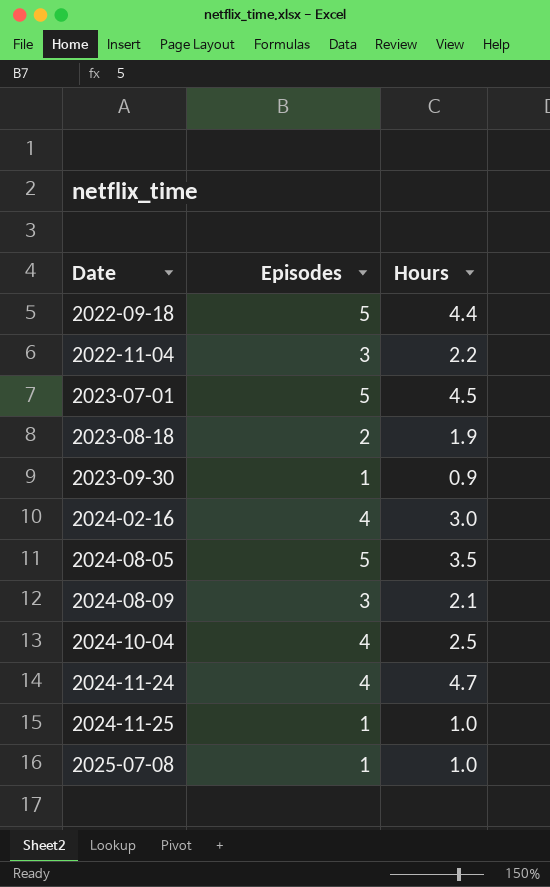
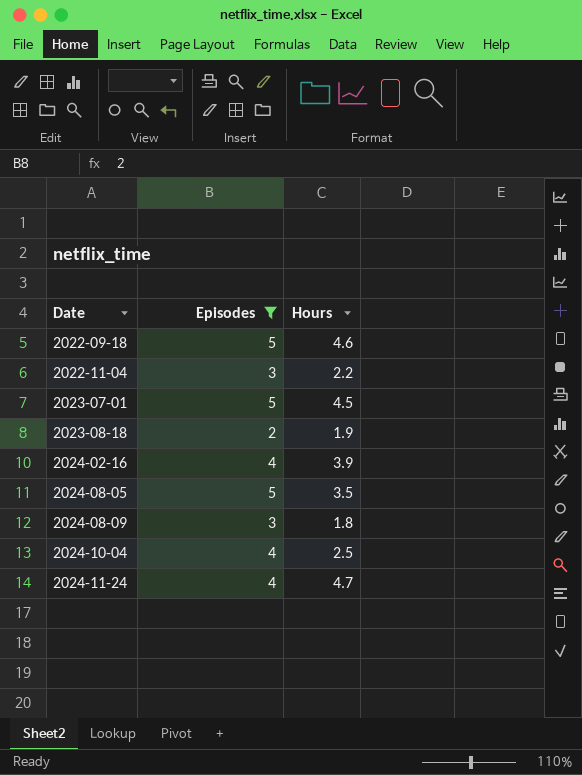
filter: none -> Episodes != 1
2022-09-18 | Hours: 4.4 -> 4.6
2024-02-16 | Hours: 3.0 -> 3.9
2024-08-09 | Hours: 2.1 -> 1.8

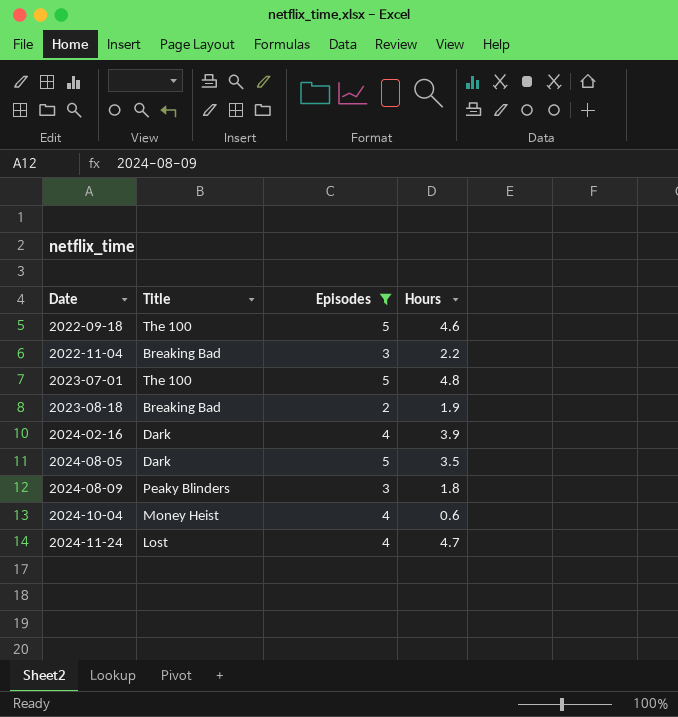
column Title | position: none -> 2
2023-07-01 | Hours: 4.5 -> 4.8
2024-10-04 | Hours: 2.5 -> 0.6

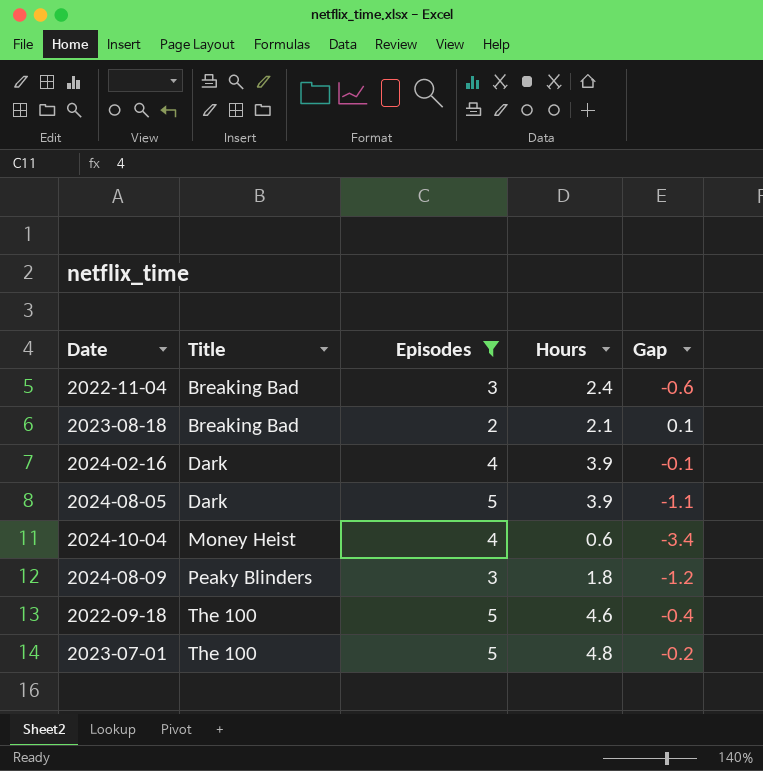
row order: Date ascending -> Title ascending
column Gap | formula: none -> [Hours] - [Episodes]
row 2024-11-24: Lost | 4 | 4.7 -> none
2022-11-04 | Hours: 2.2 -> 2.4
2023-08-18 | Hours: 1.9 -> 2.1
2024-08-05 | Hours: 3.5 -> 3.9

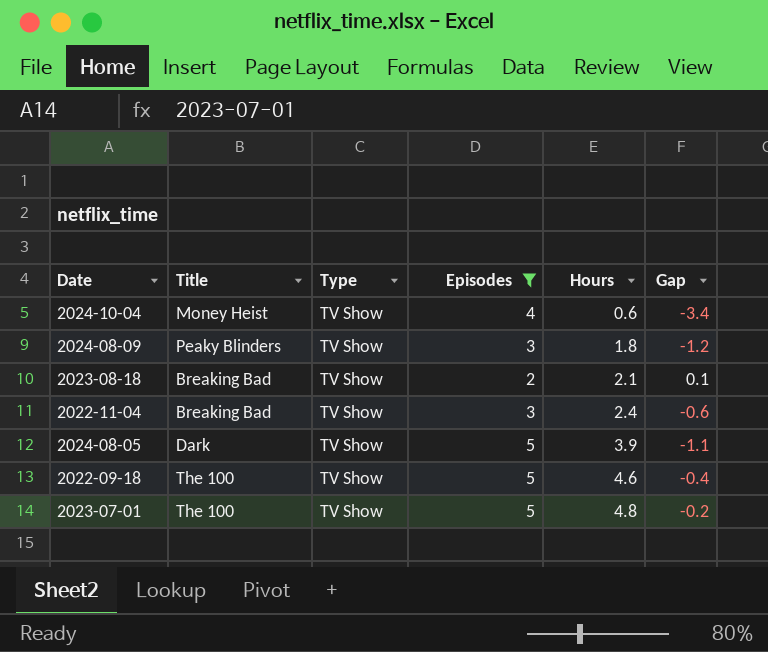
row order: Title ascending -> Hours ascending
column Type | position: none -> 3
row 2024-02-16: Dark | 4 | 3.9 | -0.1 -> none

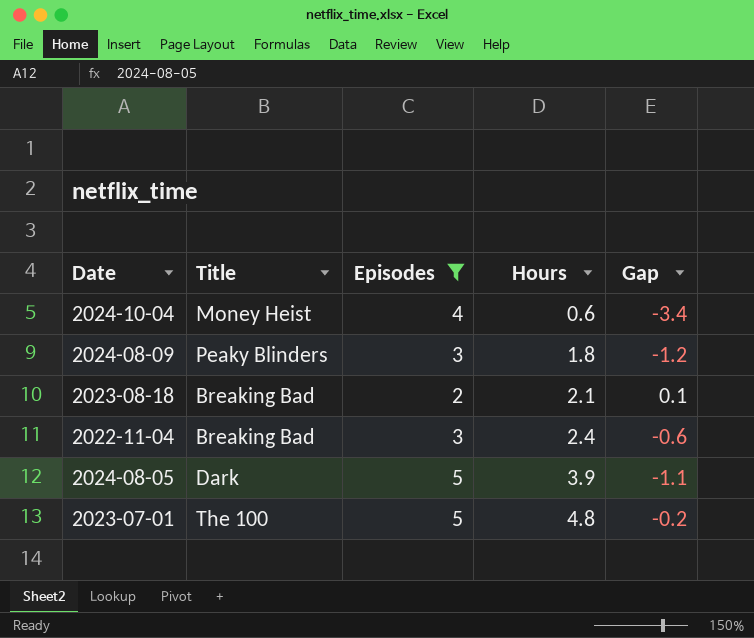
column Type | position: 3 -> none
row 2022-09-18: The 100 | TV Show | 5 | 4.6 | -0.4 -> none

